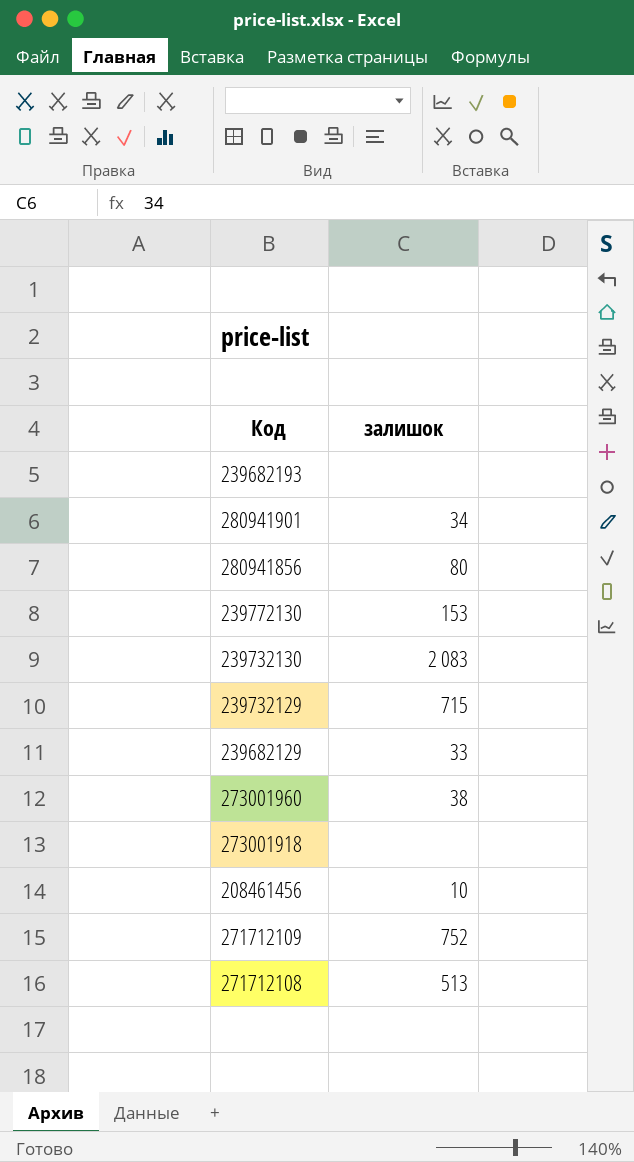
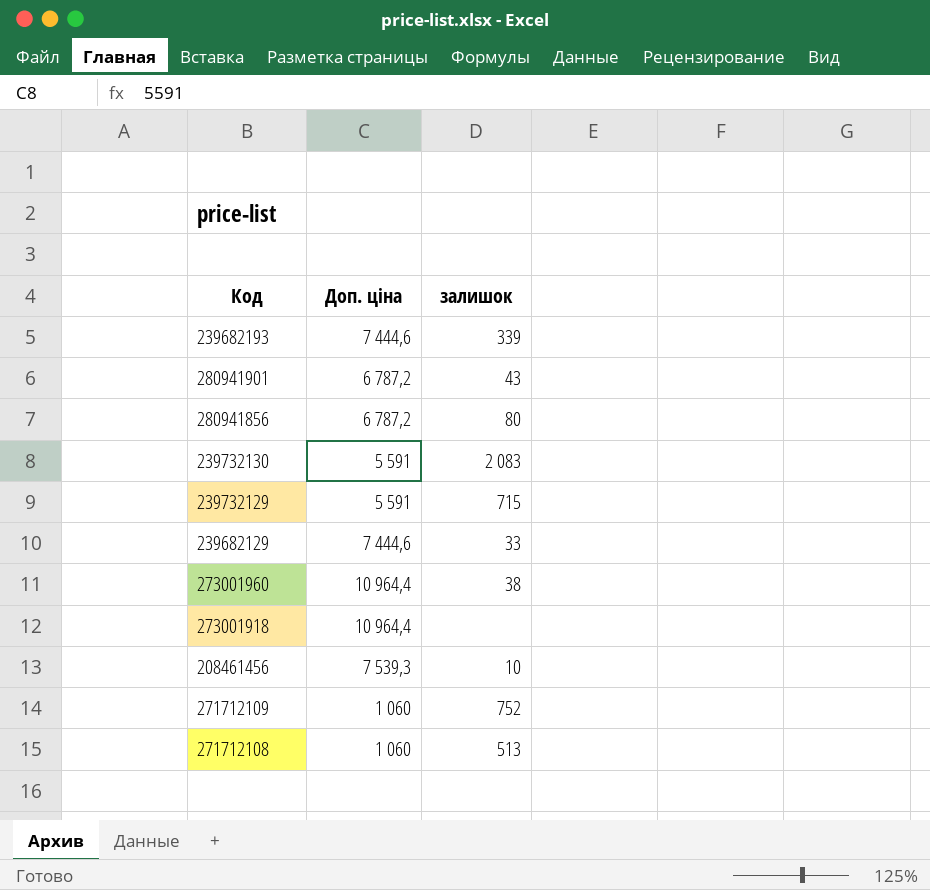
column Доп. ціна | position: none -> 2
row 239772130: 153 -> none
239682193 | залишок: none -> 339
280941901 | залишок: 34 -> 43

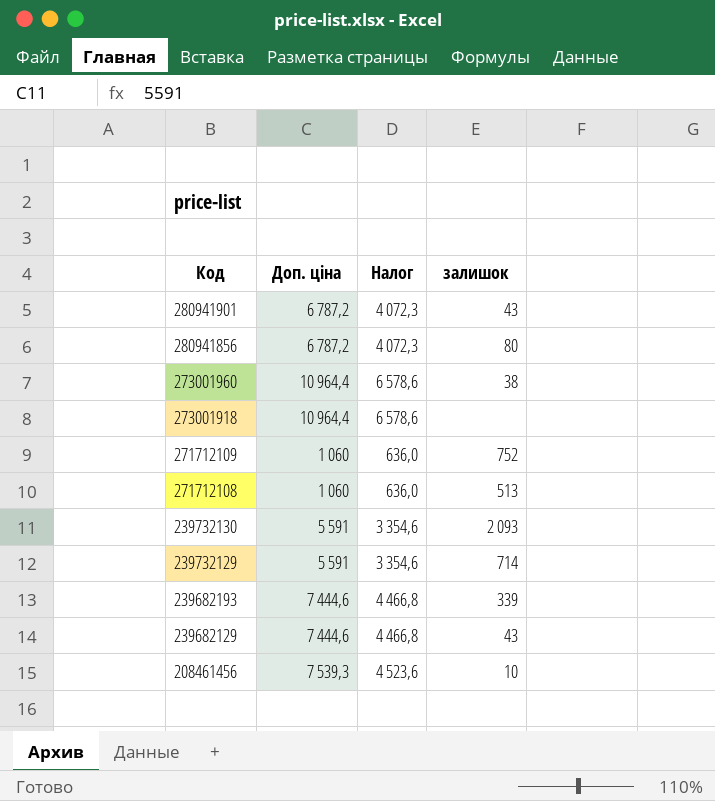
row order: none -> Код descending
column Налог | formula: none -> [Доп. ціна] * 0,6
239732130 | залишок: 2 083 -> 2 093
239732129 | залишок: 715 -> 714
239682129 | залишок: 33 -> 43

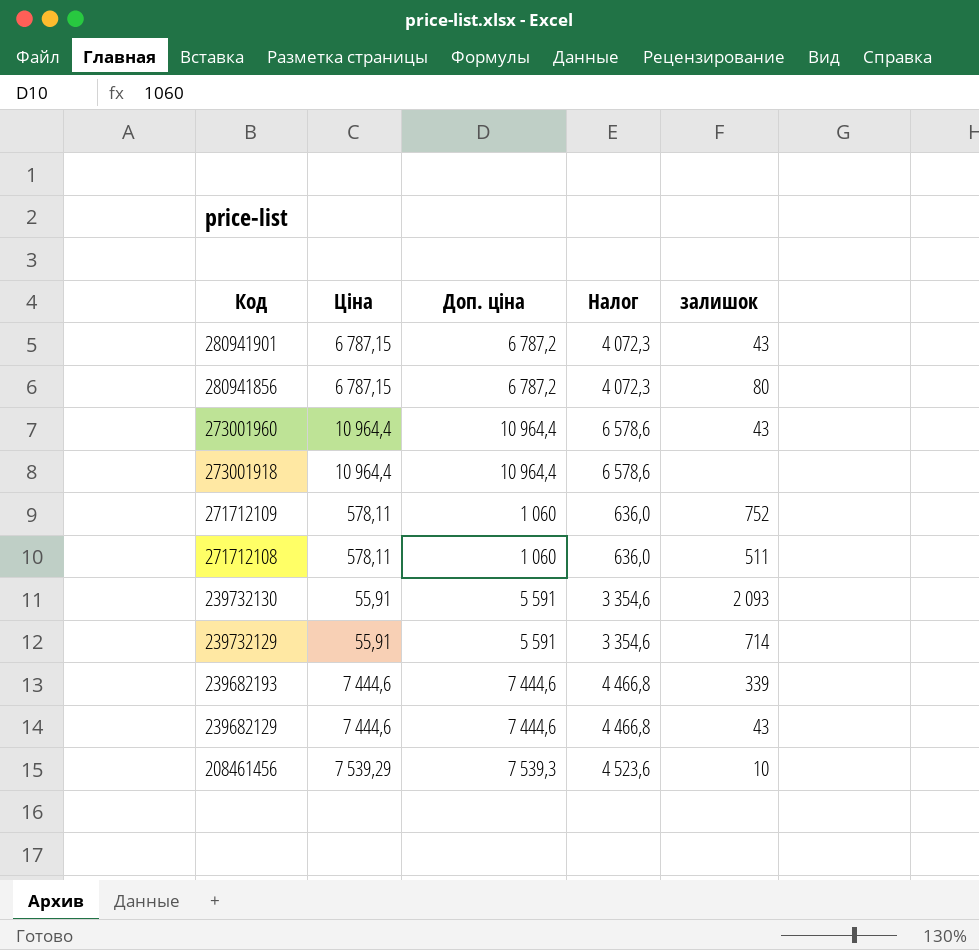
column Ціна | position: none -> 2
273001960 | залишок: 38 -> 43
271712108 | залишок: 513 -> 511

